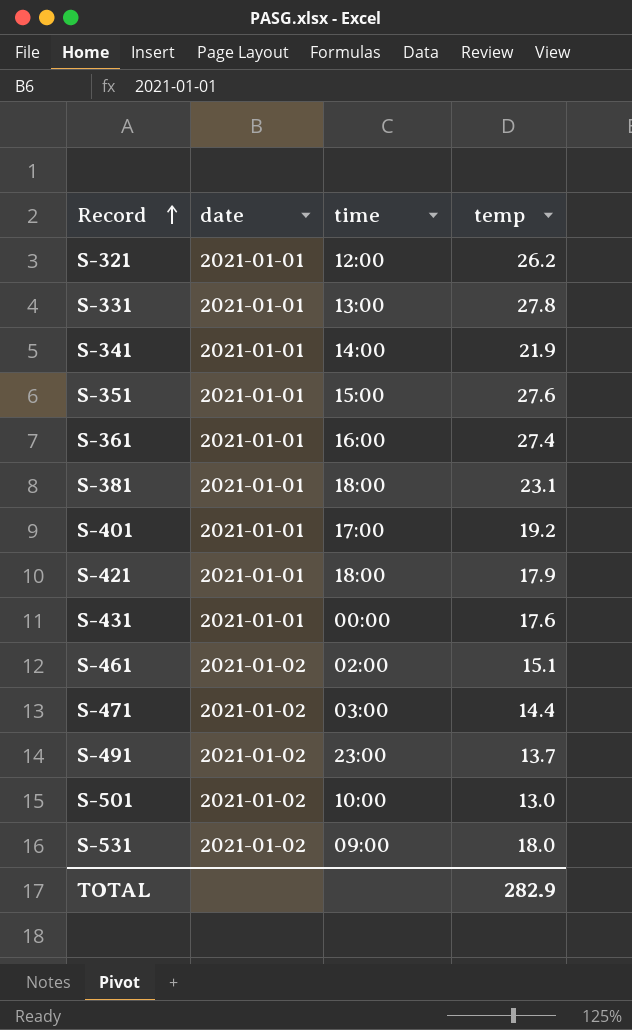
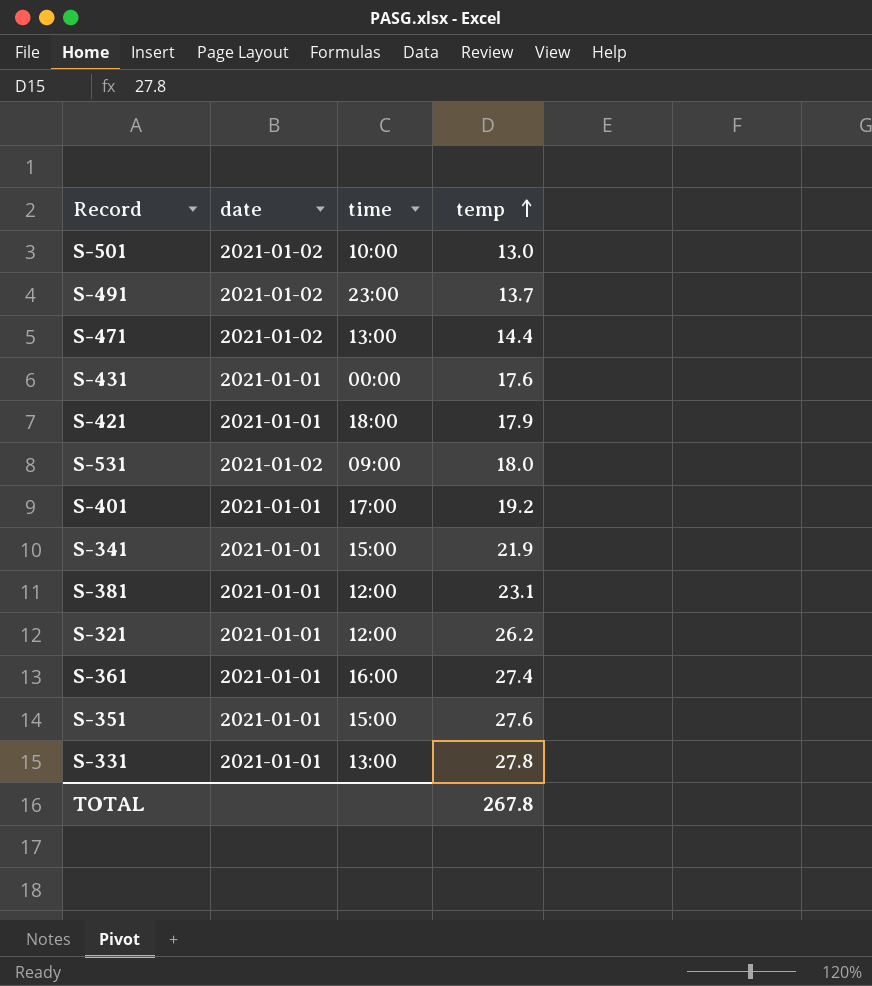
row order: Record ascending -> temp ascending
row S-461: 2021-01-02 | 02:00 | 15.1 -> none
S-471 | time: 03:00 -> 13:00
S-341 | time: 14:00 -> 15:00
S-381 | time: 18:00 -> 12:00
TOTAL | temp: 282.9 -> 267.8

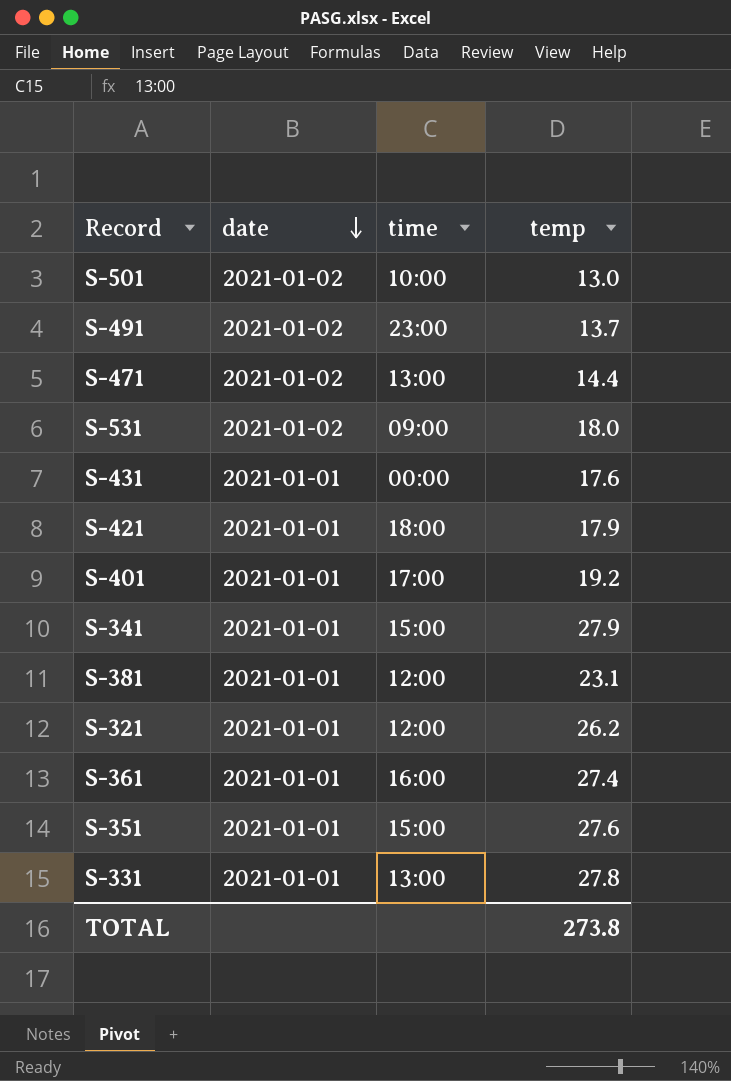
row order: temp ascending -> date descending
S-341 | temp: 21.9 -> 27.9
TOTAL | temp: 267.8 -> 273.8

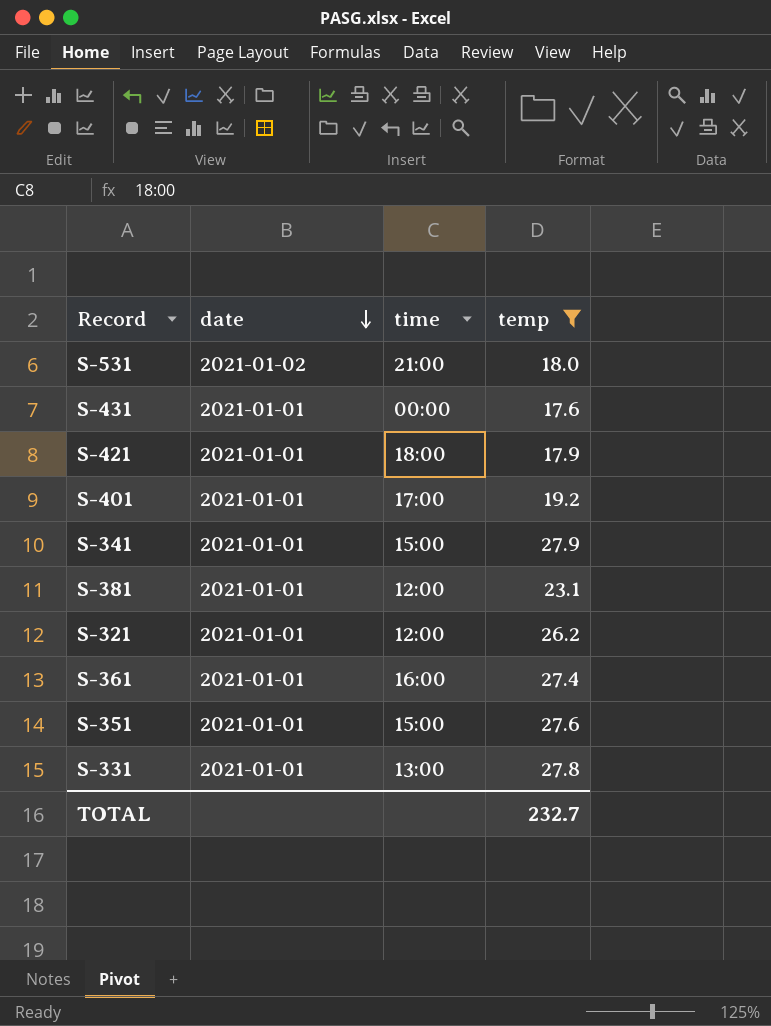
filter: none -> temp >= 17.6
S-531 | time: 09:00 -> 21:00
TOTAL | temp: 273.8 -> 232.7

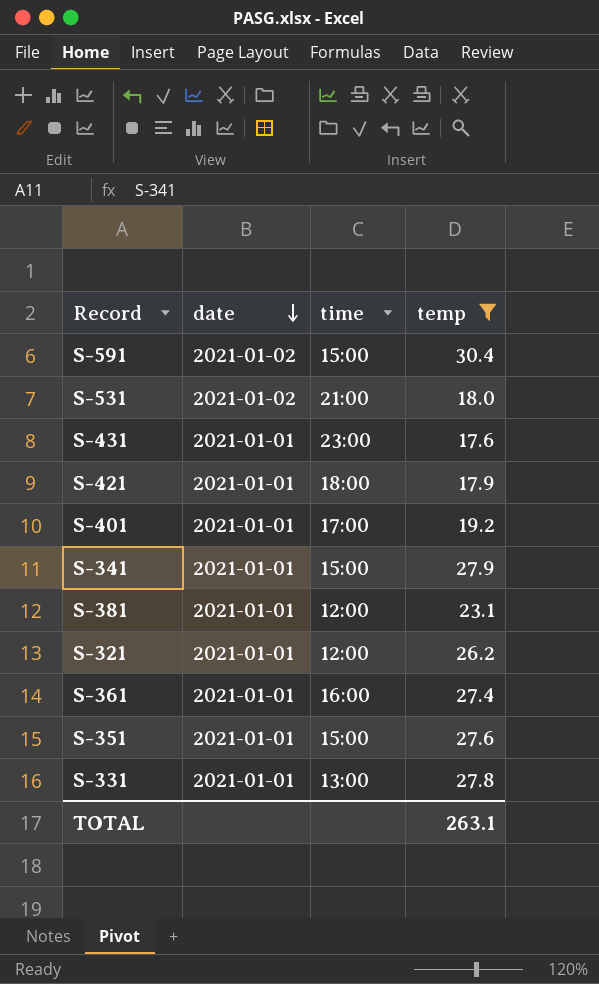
row S-591: none -> 2021-01-02 | 15:00 | 30.4
S-431 | time: 00:00 -> 23:00
TOTAL | temp: 232.7 -> 263.1

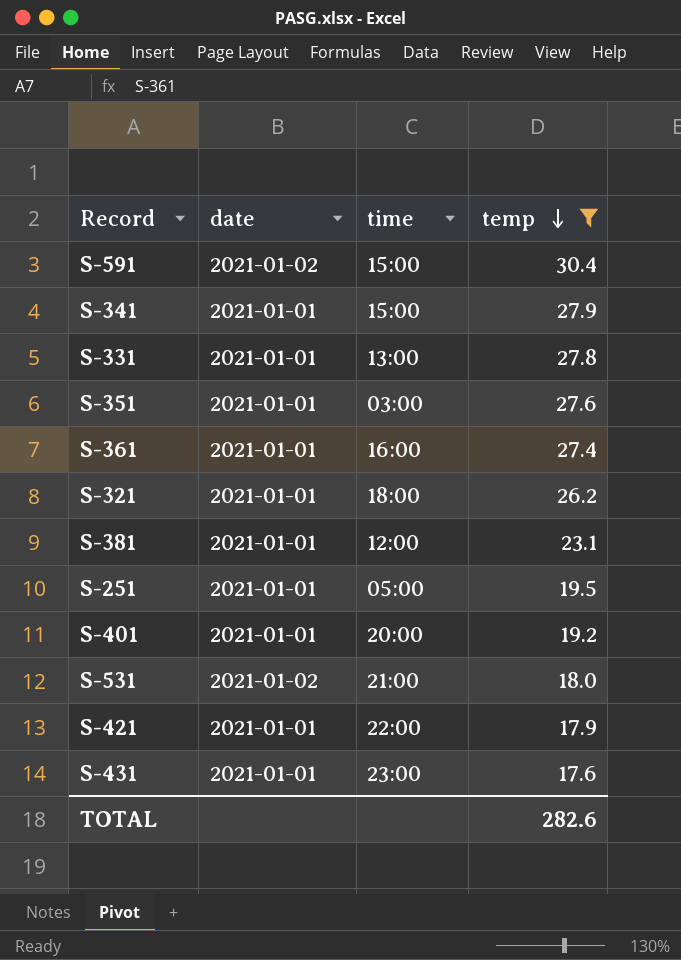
row order: date descending -> temp descending
S-351 | time: 15:00 -> 03:00
S-321 | time: 12:00 -> 18:00
row S-251: none -> 2021-01-01 | 05:00 | 19.5
S-401 | time: 17:00 -> 20:00
S-421 | time: 18:00 -> 22:00
TOTAL | temp: 263.1 -> 282.6

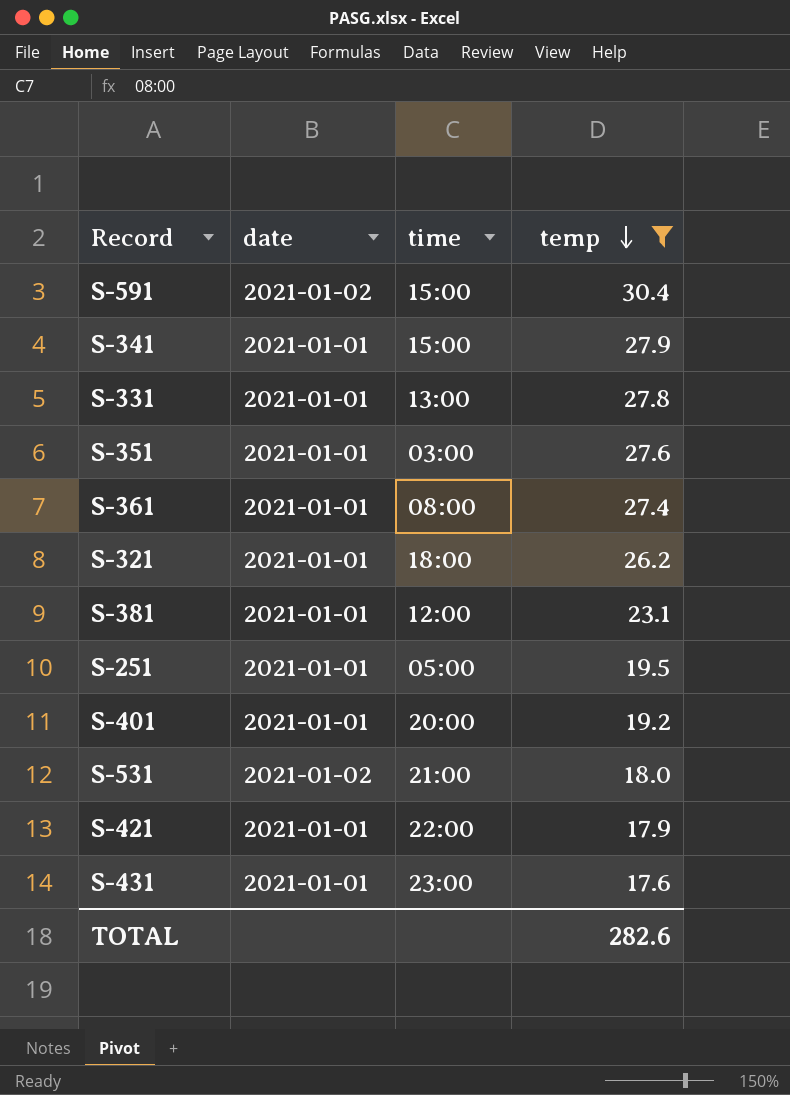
S-361 | time: 16:00 -> 08:00

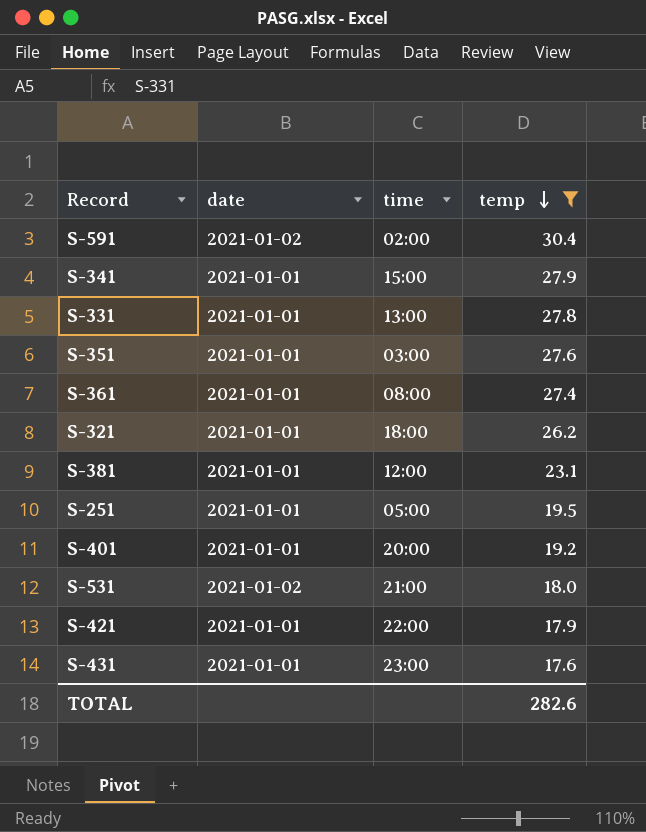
S-591 | time: 15:00 -> 02:00

